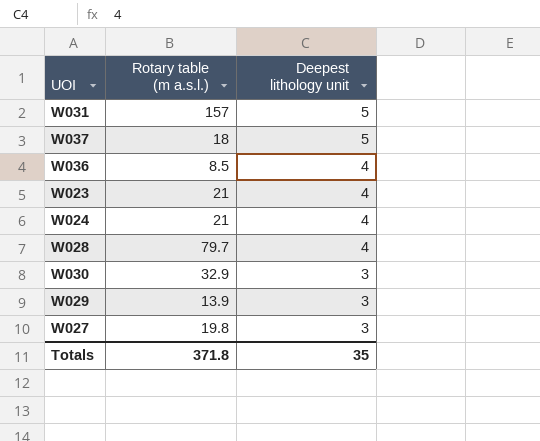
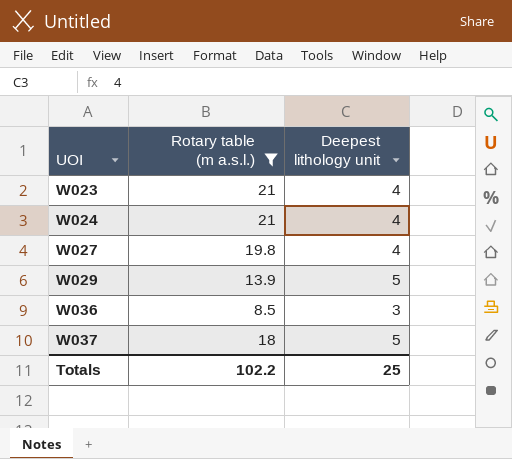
filter: none -> Rotary table (m a.s.l.) <= 21
row order: Deepest lithology unit descending -> UOI ascending
W027 | Deepest lithology unit: 3 -> 4
W029 | Deepest lithology unit: 3 -> 5
W036 | Deepest lithology unit: 4 -> 3
Totals | Rotary table (m a.s.l.): 371.8 -> 102.2
Totals | Deepest lithology unit: 35 -> 25

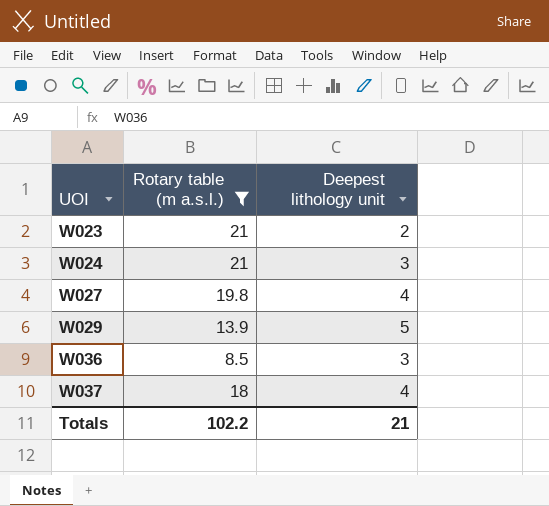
W023 | Deepest lithology unit: 4 -> 2
W024 | Deepest lithology unit: 4 -> 3
W037 | Deepest lithology unit: 5 -> 4
Totals | Deepest lithology unit: 25 -> 21

